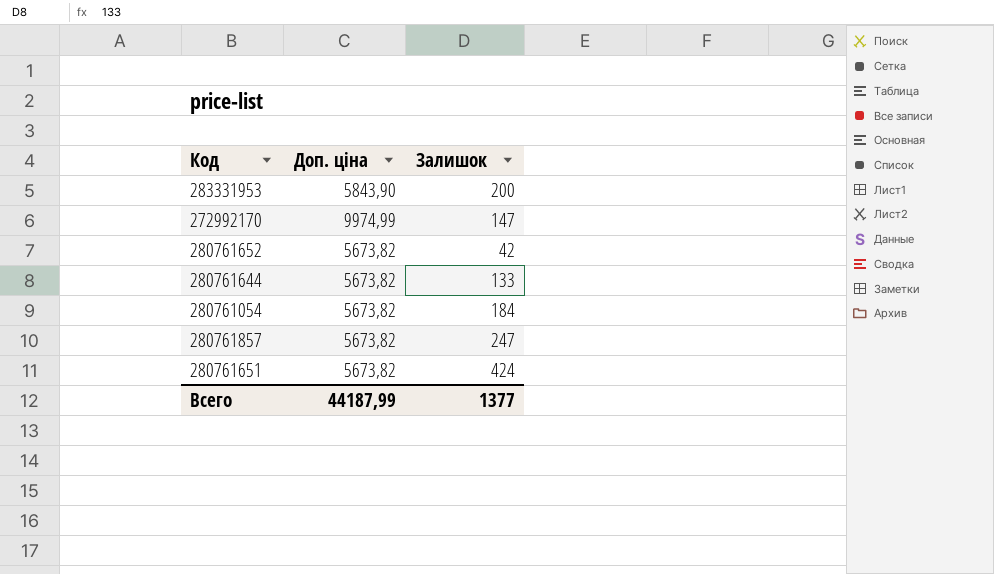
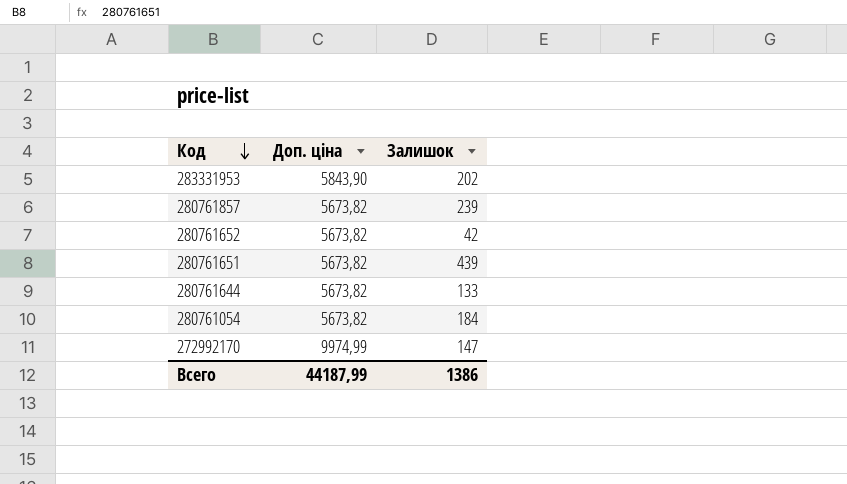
row order: none -> Код descending
283331953 | Залишок: 200 -> 202
280761857 | Залишок: 247 -> 239
280761651 | Залишок: 424 -> 439
Всего | Залишок: 1377 -> 1386

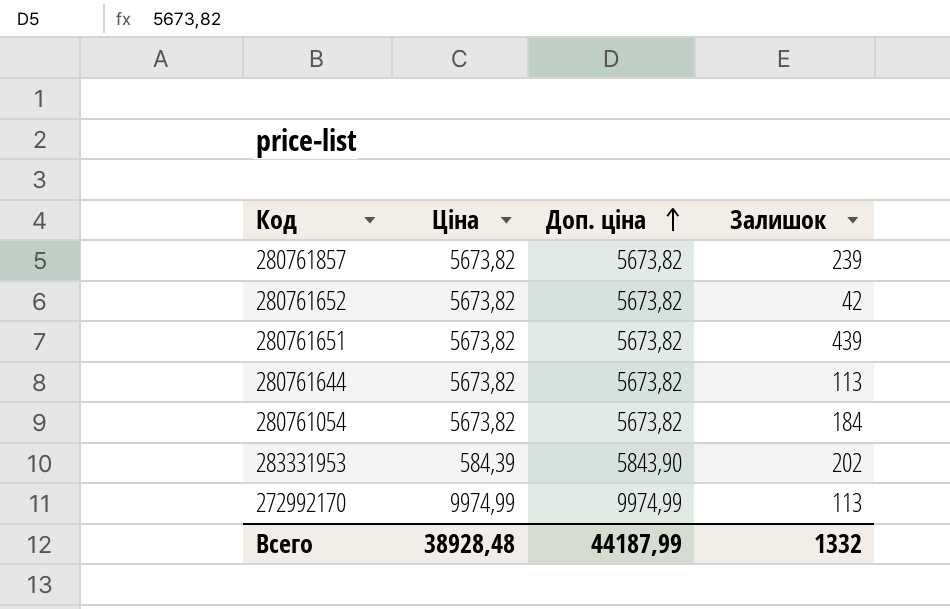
row order: Код descending -> Доп. ціна ascending
column Ціна | position: none -> 2
280761644 | Залишок: 133 -> 113
272992170 | Залишок: 147 -> 113
Всего | Залишок: 1386 -> 1332

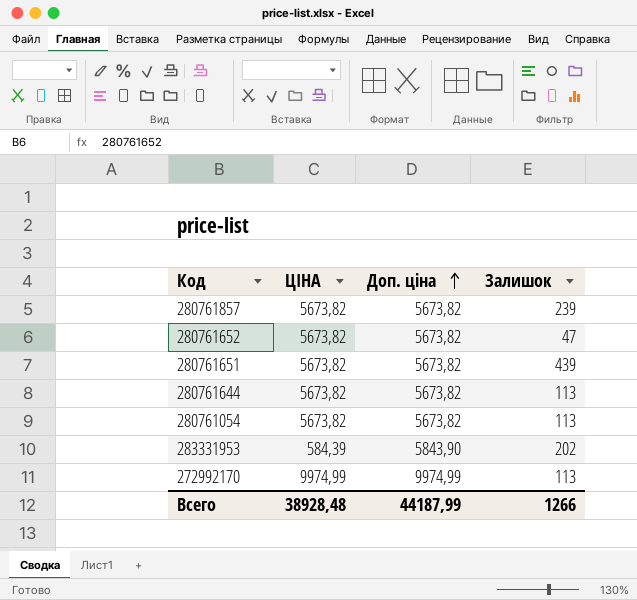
column name: Ціна -> ЦІНА
280761652 | Залишок: 42 -> 47
280761054 | Залишок: 184 -> 113
Всего | Залишок: 1332 -> 1266

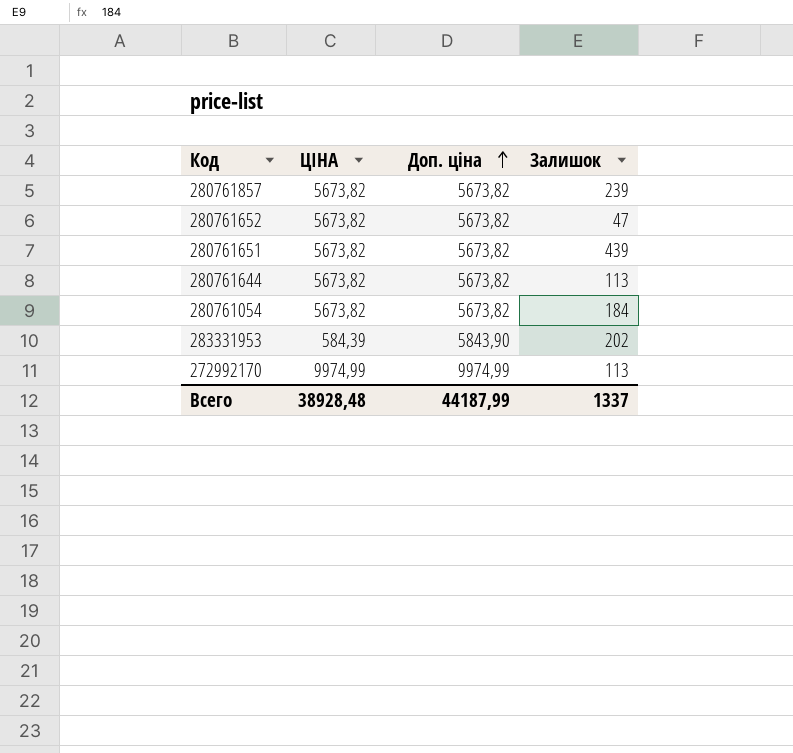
280761054 | Залишок: 113 -> 184
Всего | Залишок: 1266 -> 1337

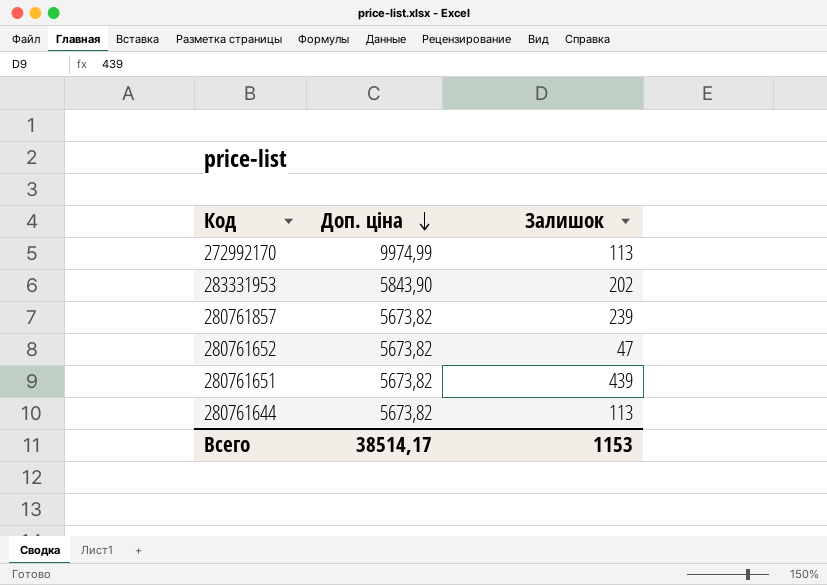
row order: Доп. ціна ascending -> Доп. ціна descending
column ЦІНА | position: 2 -> none
row 280761054: 5673,82 | 5673,82 | 184 -> none
Всего | Доп. ціна: 44187,99 -> 38514,17
Всего | Залишок: 1337 -> 1153

